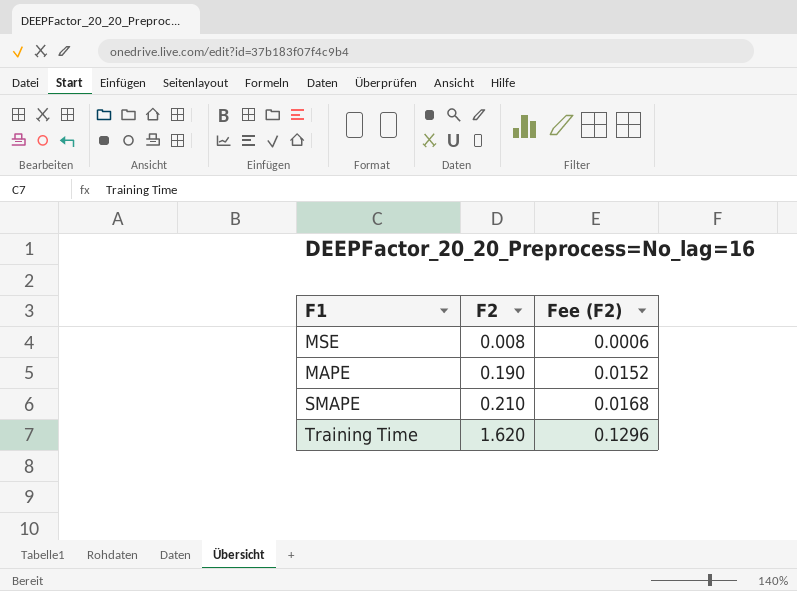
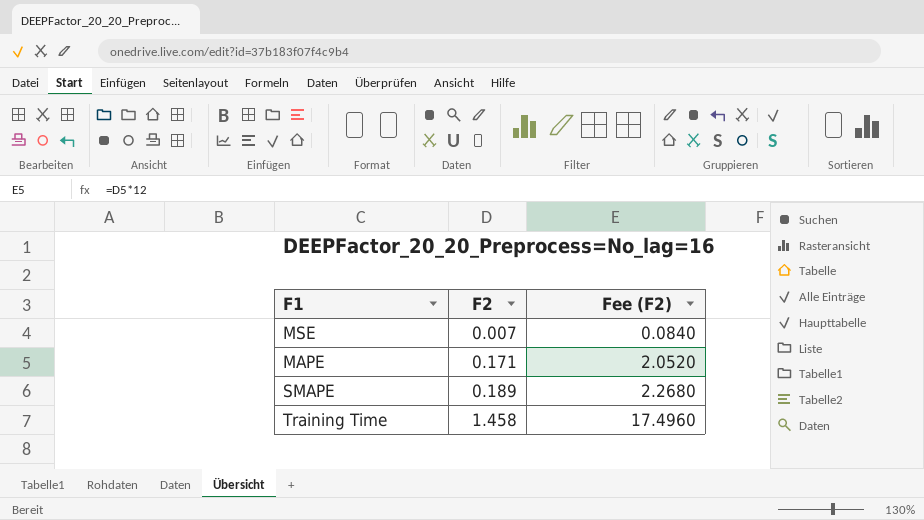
column Fee (F2) | formula: [F2] * 0.08 -> [F2] * 12
MSE | F2: 0.008 -> 0.007
MAPE | F2: 0.190 -> 0.171
SMAPE | F2: 0.210 -> 0.189
Training Time | F2: 1.620 -> 1.458

